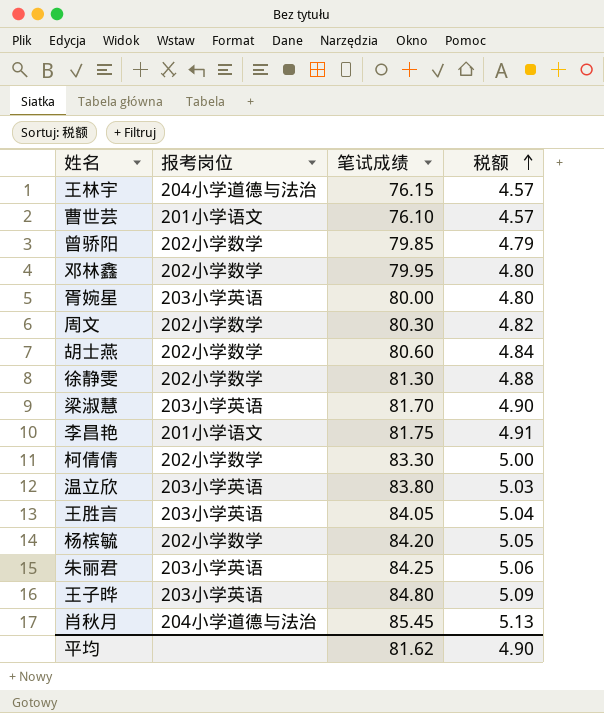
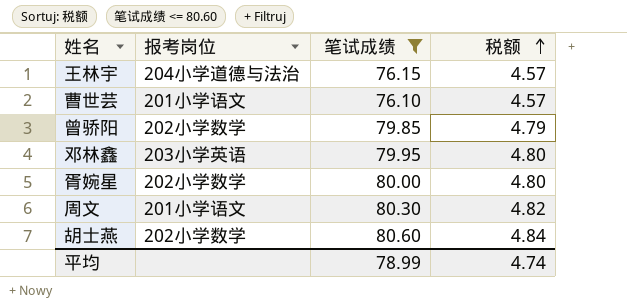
filter: none -> 笔试成绩 <= 80.60
邓林鑫 | 报考岗位: 202小学数学 -> 203小学英语
胥婉星 | 报考岗位: 203小学英语 -> 202小学数学
周文 | 报考岗位: 202小学数学 -> 201小学语文
平均 | 笔试成绩: 81.62 -> 78.99
平均 | 税额: 4.90 -> 4.74

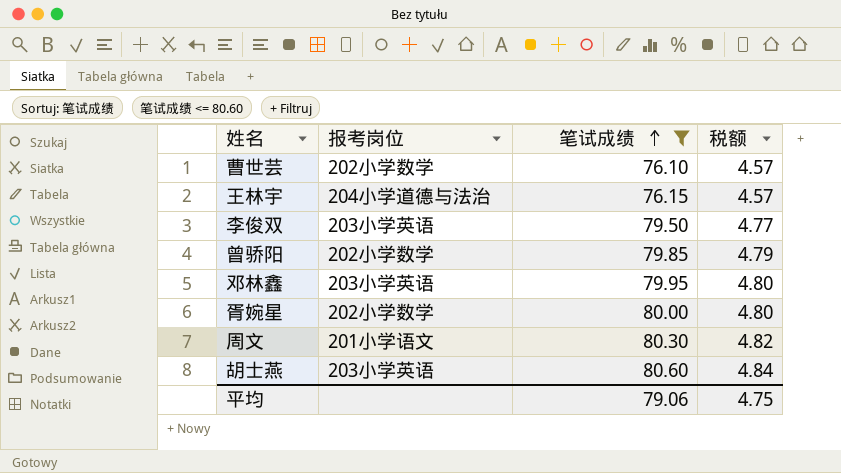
row order: 税额 ascending -> 笔试成绩 ascending
曹世芸 | 报考岗位: 201小学语文 -> 202小学数学
row 李俊双: none -> 203小学英语 | 79.50 | 4.77
胡士燕 | 报考岗位: 202小学数学 -> 203小学英语
平均 | 笔试成绩: 78.99 -> 79.06
平均 | 税额: 4.74 -> 4.75

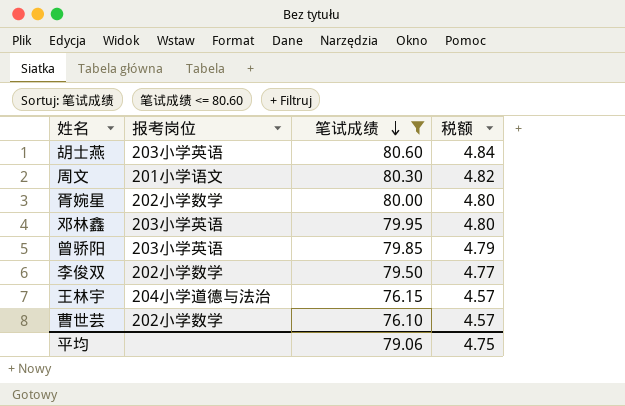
row order: 笔试成绩 ascending -> 笔试成绩 descending
曾骄阳 | 报考岗位: 202小学数学 -> 203小学英语
李俊双 | 报考岗位: 203小学英语 -> 202小学数学

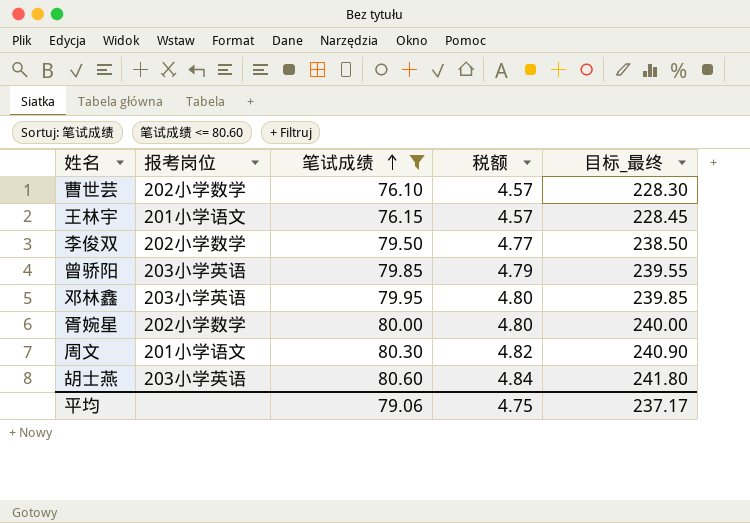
row order: 笔试成绩 descending -> 笔试成绩 ascending
column 目标_最终 | formula: none -> [笔试成绩] * 3
王林宇 | 报考岗位: 204小学道德与法治 -> 201小学语文

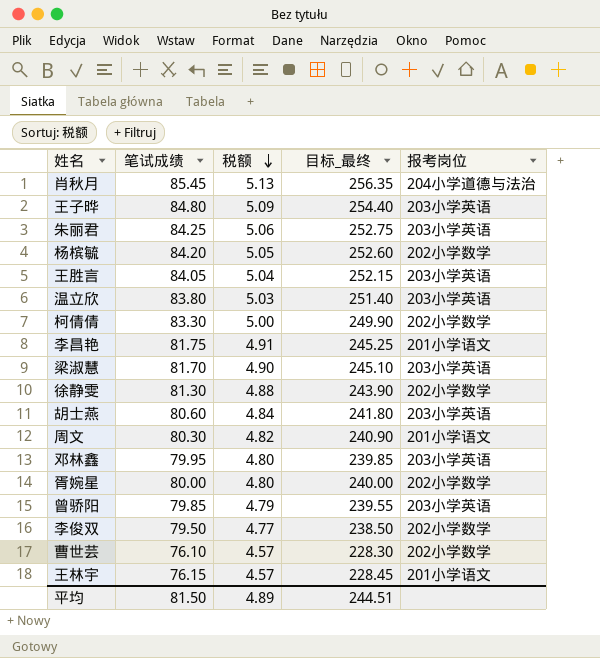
filter: 笔试成绩 <= 80.60 -> none
row order: 笔试成绩 ascending -> 税额 descending
column 报考岗位 | position: 2 -> 5
平均 | 笔试成绩: 79.06 -> 81.50
平均 | 税额: 4.75 -> 4.89
平均 | 目标_最终: 237.17 -> 244.51

